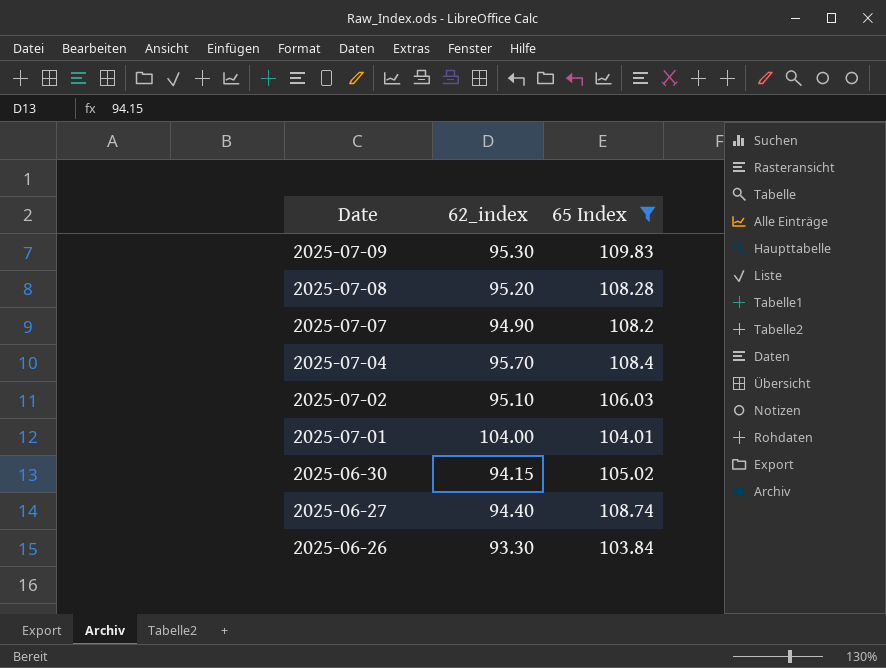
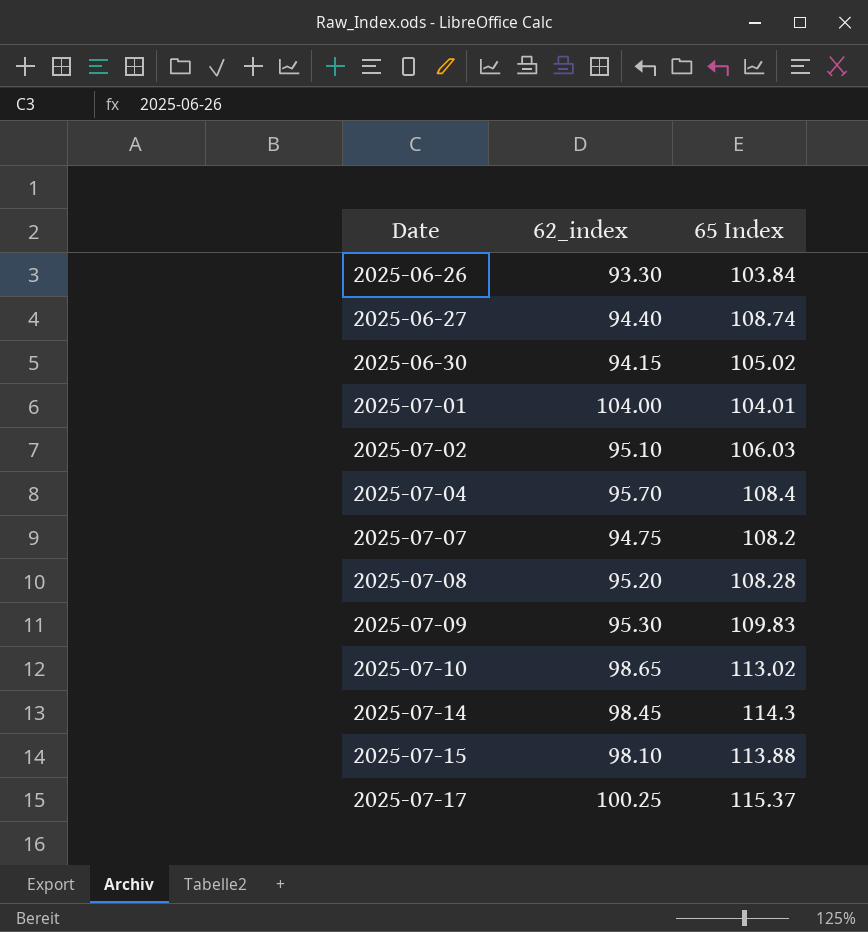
filter: 65 Index <= 109.83 -> none
row order: Date descending -> Date ascending
2025-07-07 | 62_index: 94.90 -> 94.75

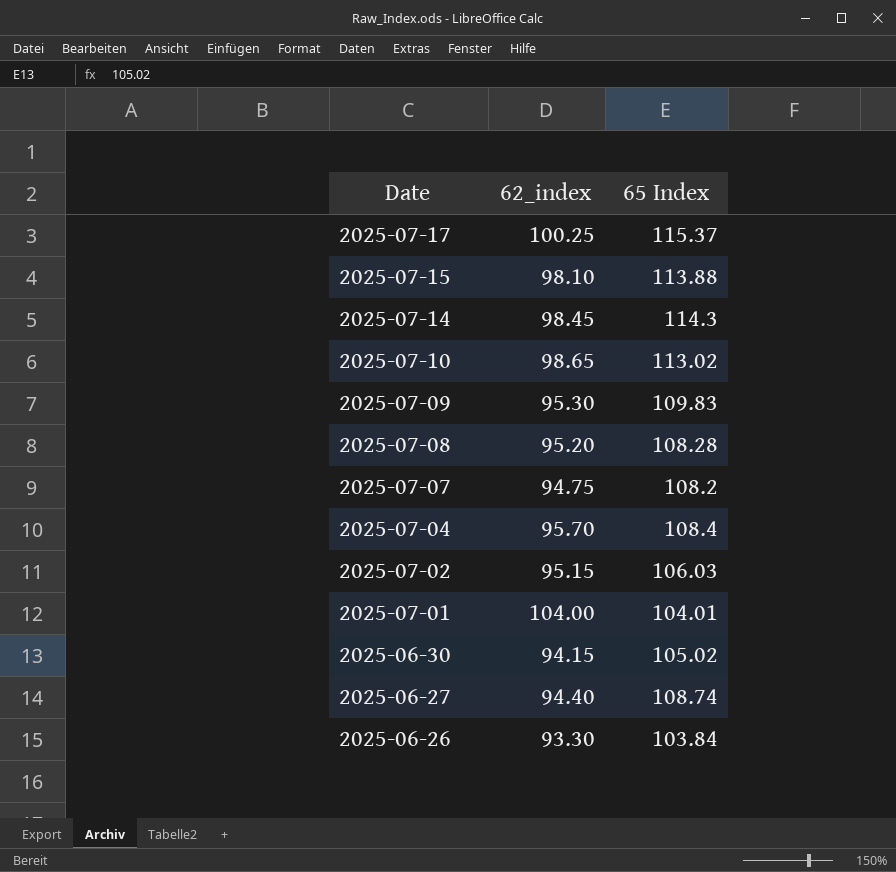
row order: Date ascending -> Date descending
2025-07-02 | 62_index: 95.10 -> 95.15

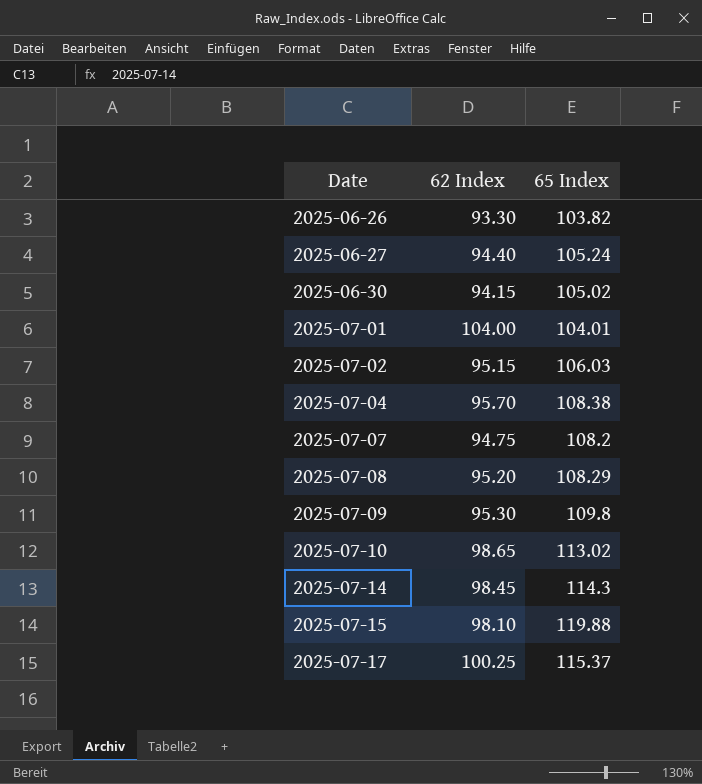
row order: Date descending -> Date ascending
column name: 62_index -> 62 Index
2025-06-26 | 65 Index: 103.84 -> 103.82
2025-06-27 | 65 Index: 108.74 -> 105.24
2025-07-04 | 65 Index: 108.4 -> 108.38
2025-07-08 | 65 Index: 108.28 -> 108.29
2025-07-09 | 65 Index: 109.83 -> 109.8
2025-07-15 | 65 Index: 113.88 -> 119.88

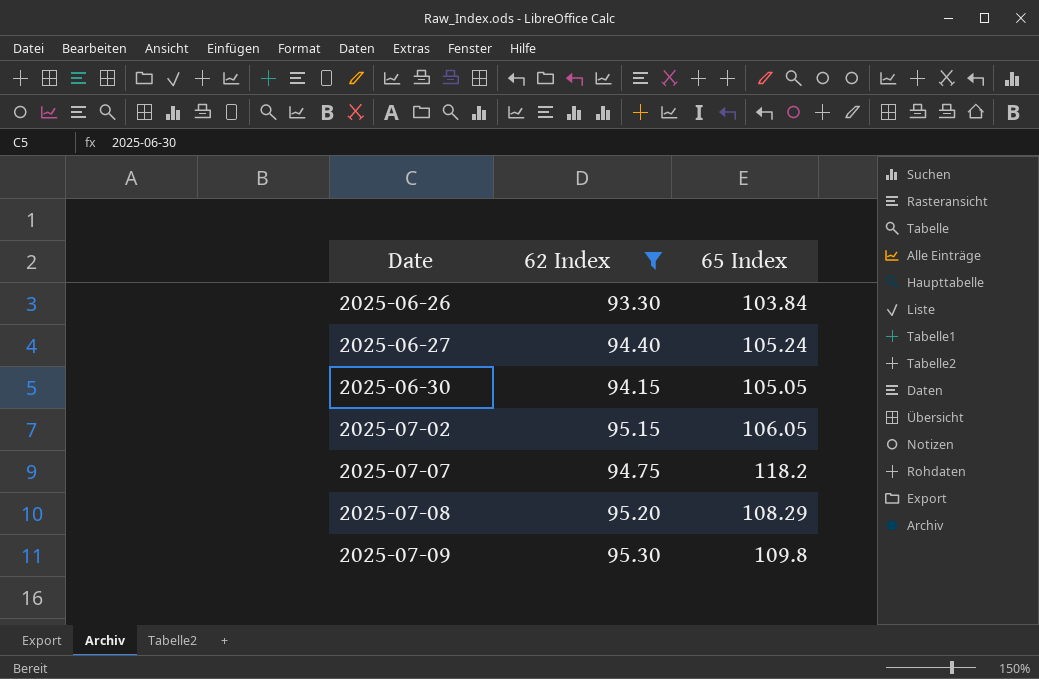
filter: none -> 62 Index <= 95.30
2025-06-26 | 65 Index: 103.82 -> 103.84
2025-06-30 | 65 Index: 105.02 -> 105.05
2025-07-02 | 65 Index: 106.03 -> 106.05
2025-07-07 | 65 Index: 108.2 -> 118.2

